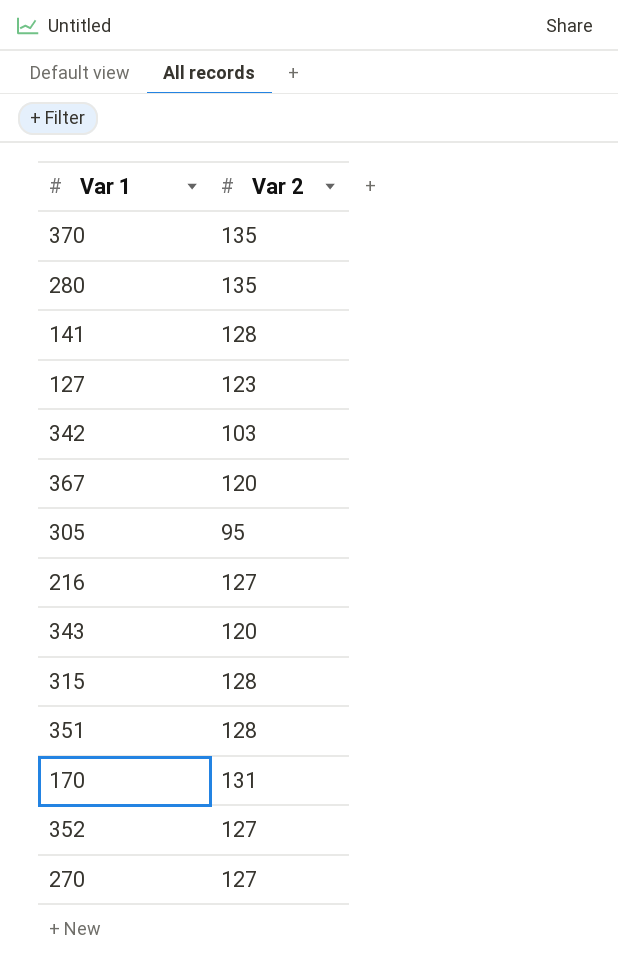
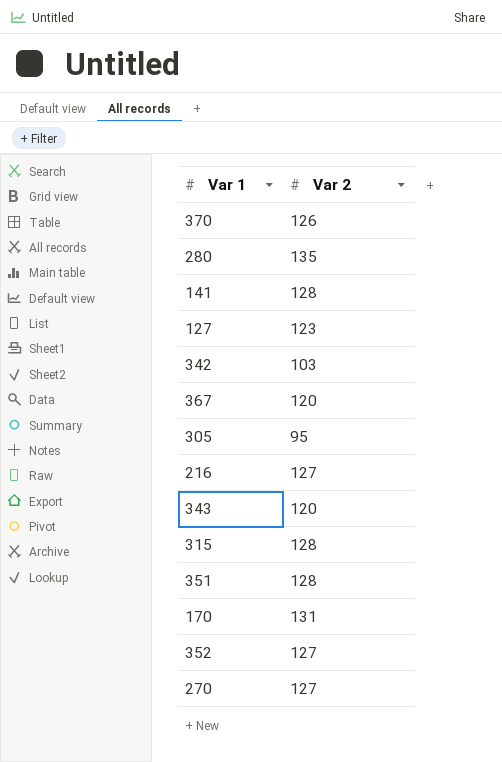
370 | Var 2: 135 -> 126

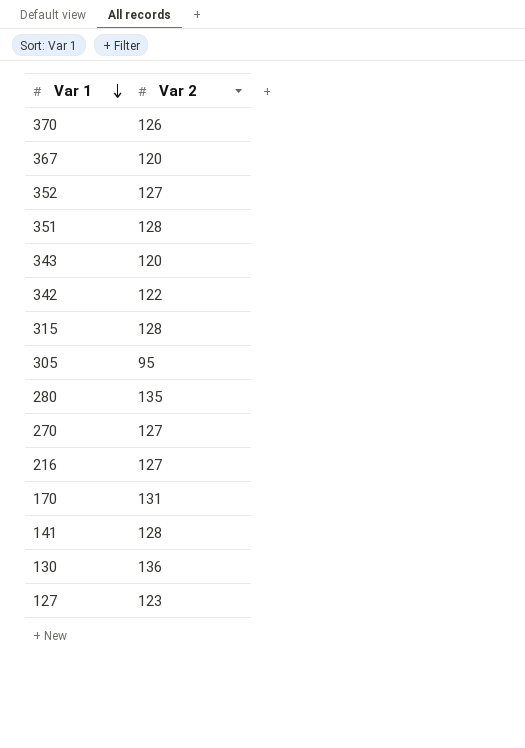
row order: none -> Var 1 descending
342 | Var 2: 103 -> 122
row 130: none -> 136

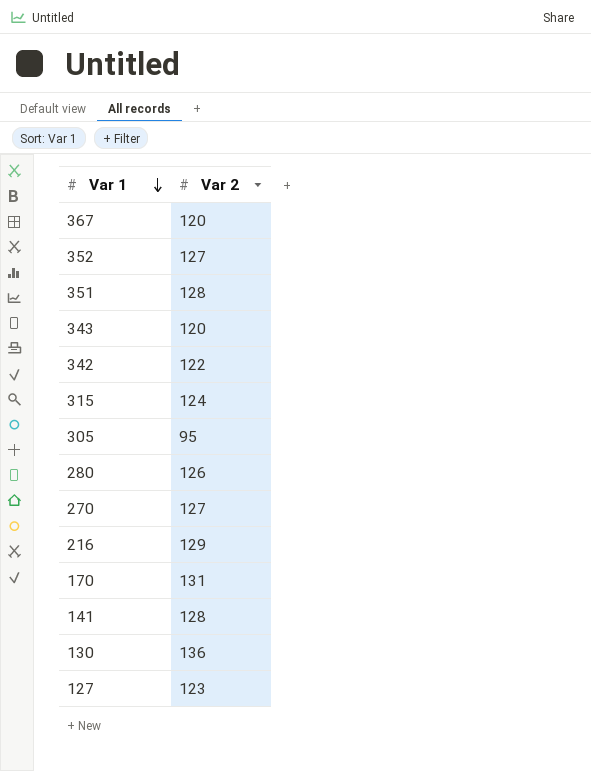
row 370: 126 -> none
315 | Var 2: 128 -> 124
280 | Var 2: 135 -> 126
216 | Var 2: 127 -> 129

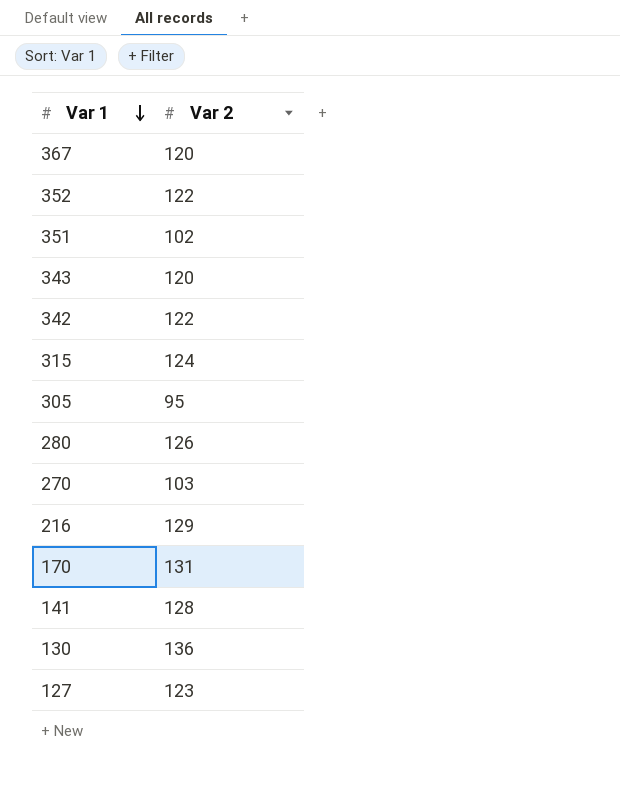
352 | Var 2: 127 -> 122
351 | Var 2: 128 -> 102
270 | Var 2: 127 -> 103

